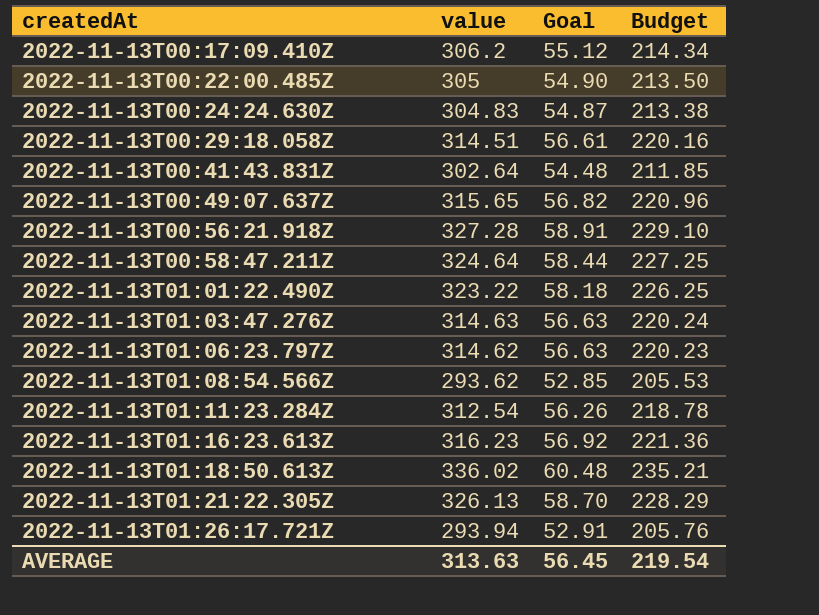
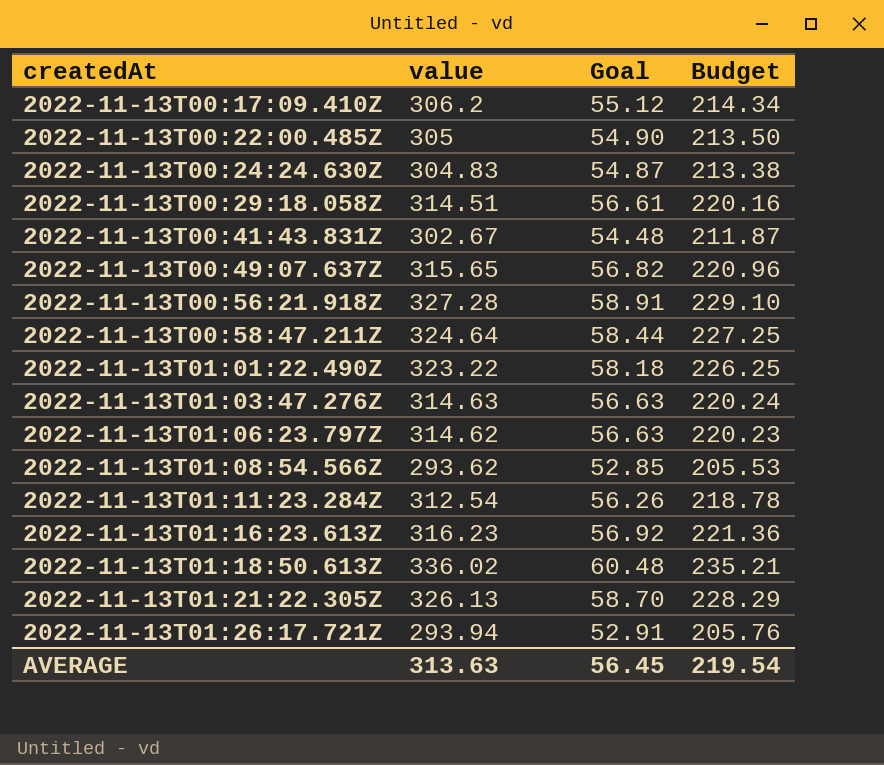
2022-11-13T00:41:43.831Z | value: 302.64 -> 302.67
2022-11-13T00:41:43.831Z | Budget: 211.85 -> 211.87

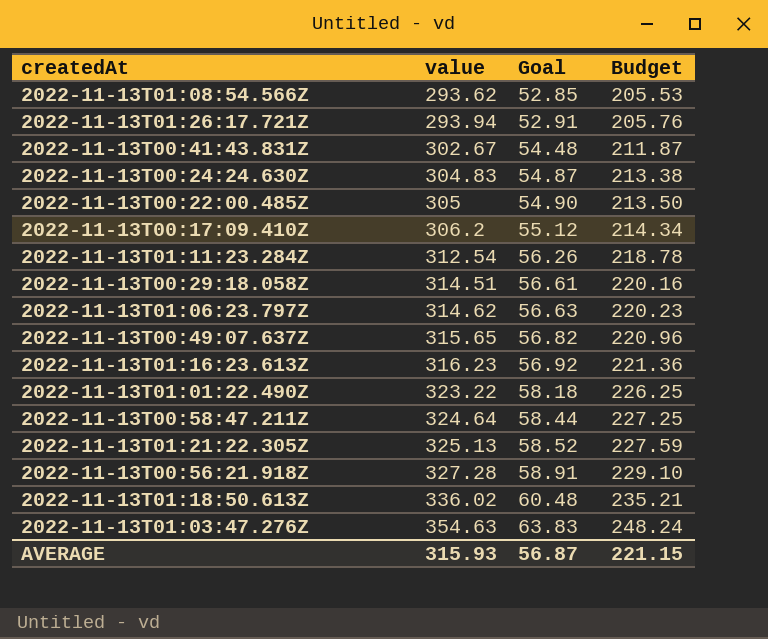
row order: createdAt ascending -> value ascending
2022-11-13T01:21:22.305Z | value: 326.13 -> 325.13
2022-11-13T01:21:22.305Z | Goal: 58.70 -> 58.52
2022-11-13T01:21:22.305Z | Budget: 228.29 -> 227.59
2022-11-13T01:03:47.276Z | value: 314.63 -> 354.63
2022-11-13T01:03:47.276Z | Goal: 56.63 -> 63.83
2022-11-13T01:03:47.276Z | Budget: 220.24 -> 248.24
AVERAGE | value: 313.63 -> 315.93
AVERAGE | Goal: 56.45 -> 56.87
AVERAGE | Budget: 219.54 -> 221.15

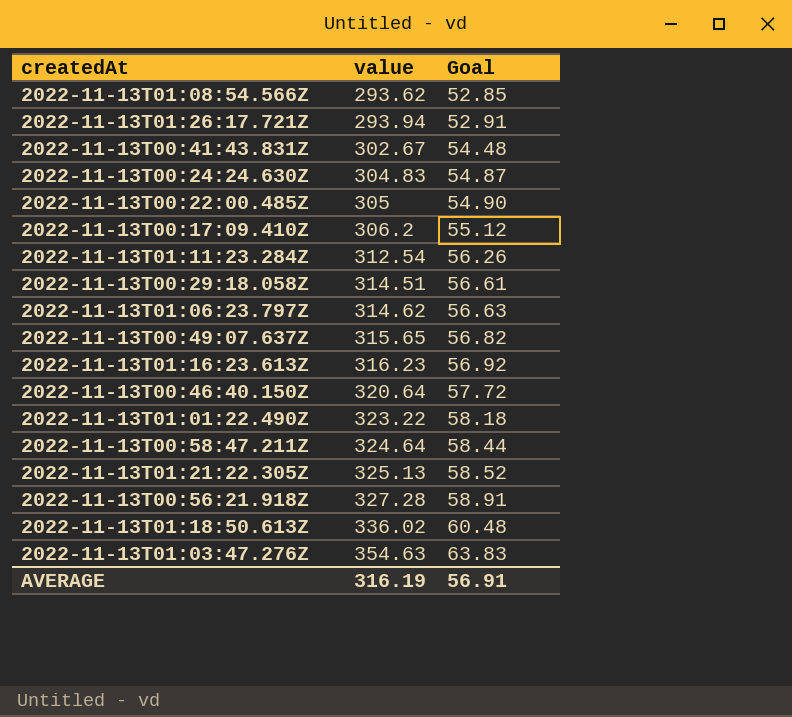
column Budget | formula: [value] * 0.7 -> none
row 2022-11-13T00:46:40.150Z: none -> 320.64 | 57.72
AVERAGE | value: 315.93 -> 316.19
AVERAGE | Goal: 56.87 -> 56.91

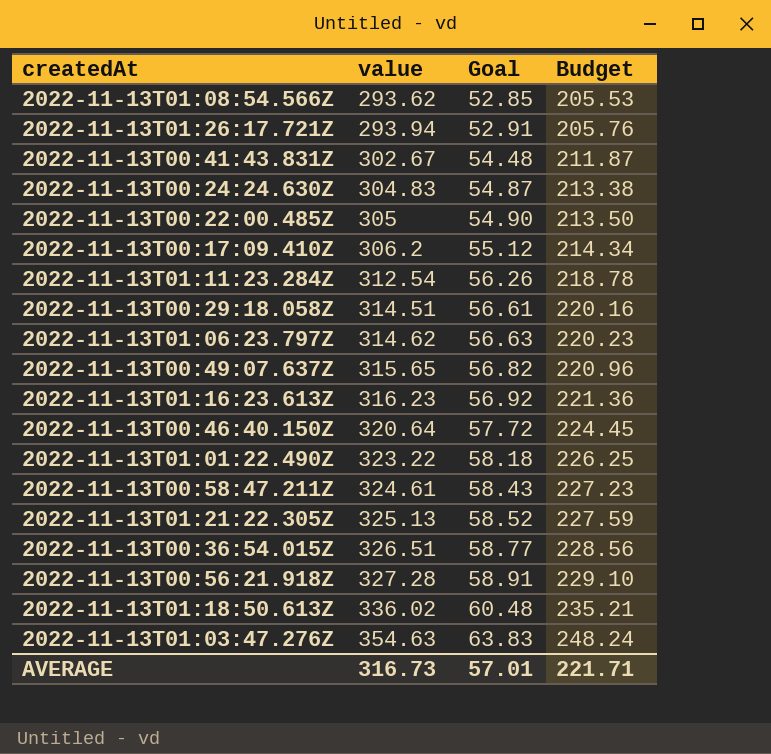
column Budget | formula: none -> [value] * 0.7
2022-11-13T00:58:47.211Z | value: 324.64 -> 324.61
2022-11-13T00:58:47.211Z | Goal: 58.44 -> 58.43
row 2022-11-13T00:36:54.015Z: none -> 326.51 | 58.77 | 228.56
AVERAGE | value: 316.19 -> 316.73
AVERAGE | Goal: 56.91 -> 57.01

